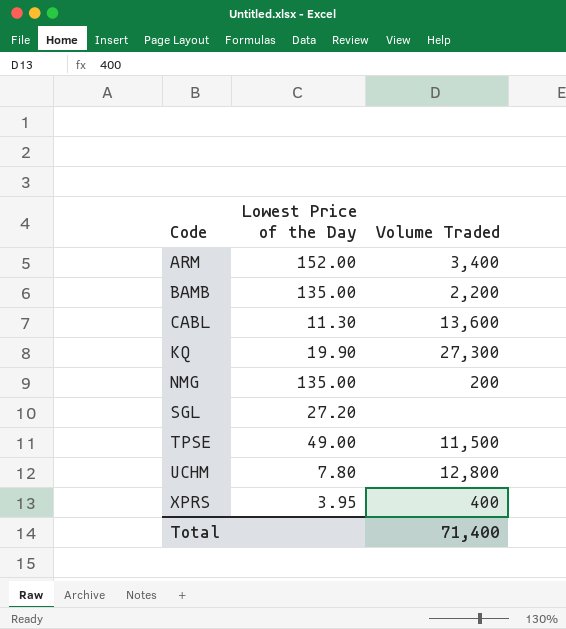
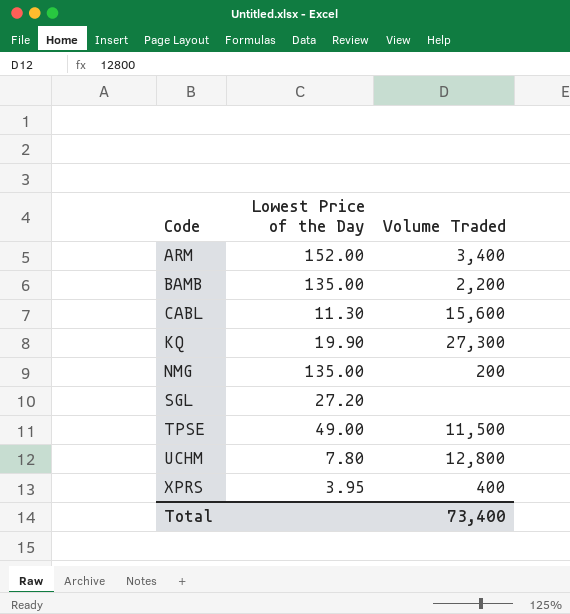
CABL | Volume Traded: 13,600 -> 15,600
Total | Volume Traded: 71,400 -> 73,400

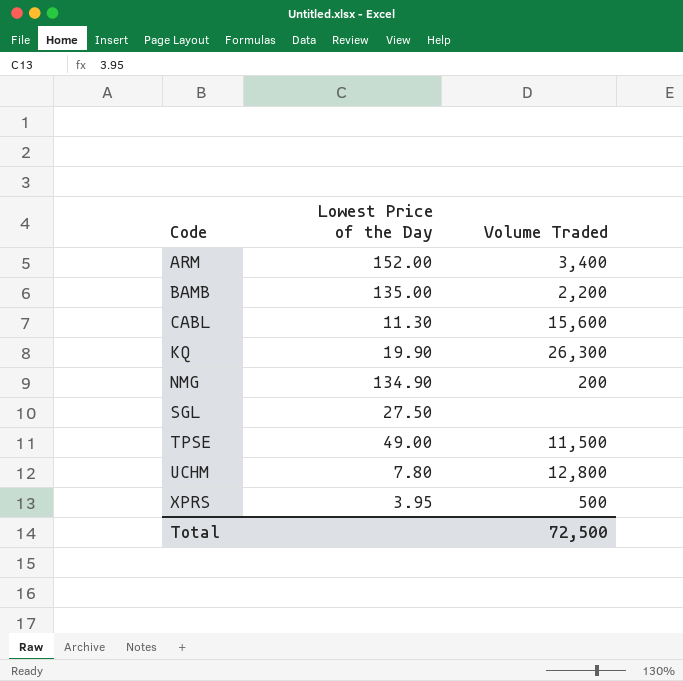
KQ | Volume Traded: 27,300 -> 26,300
NMG | Lowest Price of the Day: 135.00 -> 134.90
SGL | Lowest Price of the Day: 27.20 -> 27.50
XPRS | Volume Traded: 400 -> 500
Total | Volume Traded: 73,400 -> 72,500

